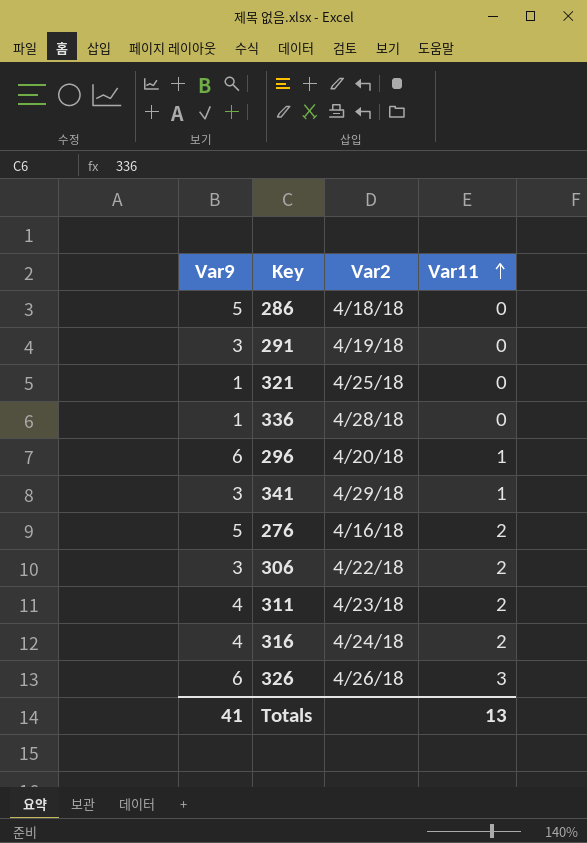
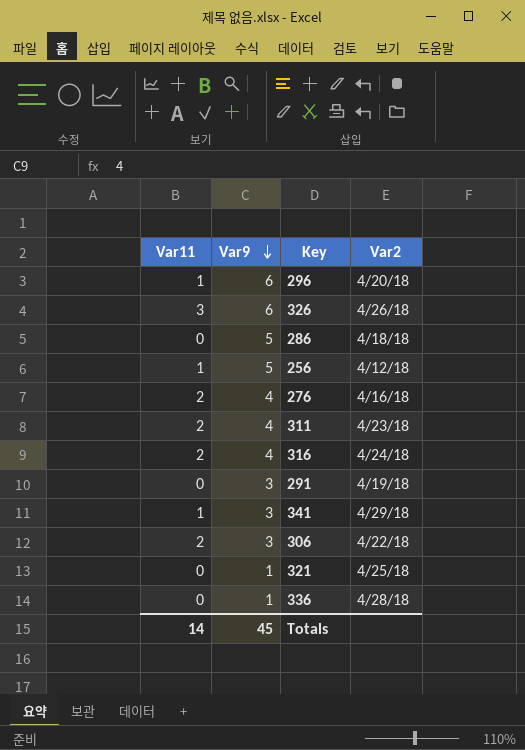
row order: Var11 ascending -> Var9 descending
column Var11 | position: 4 -> 1
row 256: none -> 1 | 5 | 4/12/18
276 | Var9: 5 -> 4
Totals | Var11: 13 -> 14
Totals | Var9: 41 -> 45

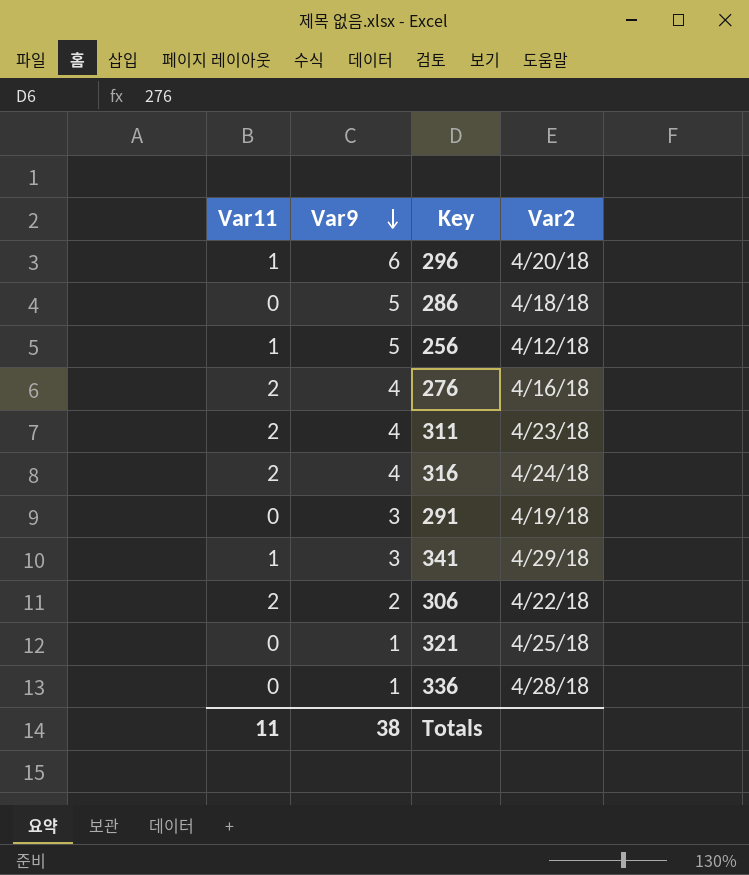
row 326: 3 | 6 | 4/26/18 -> none
306 | Var9: 3 -> 2
Totals | Var11: 14 -> 11
Totals | Var9: 45 -> 38

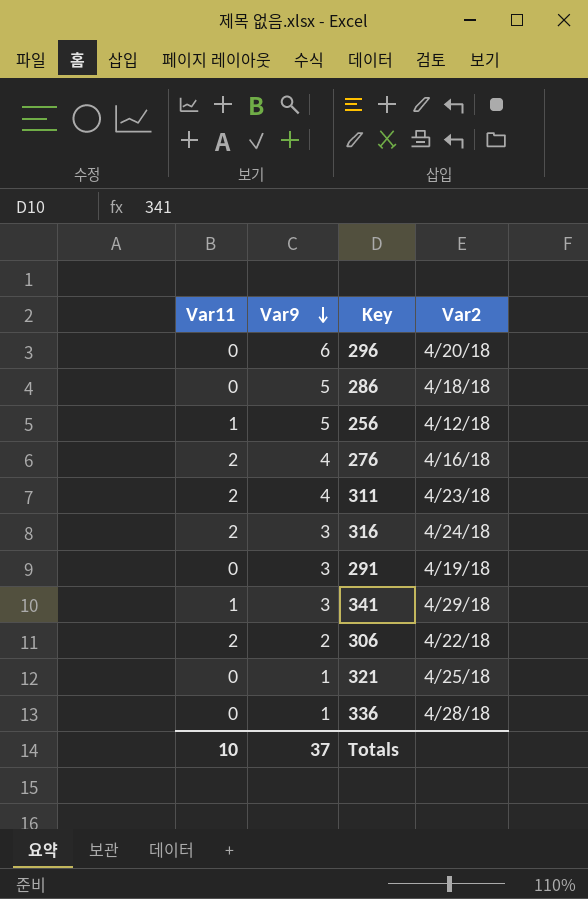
296 | Var11: 1 -> 0
316 | Var9: 4 -> 3
Totals | Var11: 11 -> 10
Totals | Var9: 38 -> 37

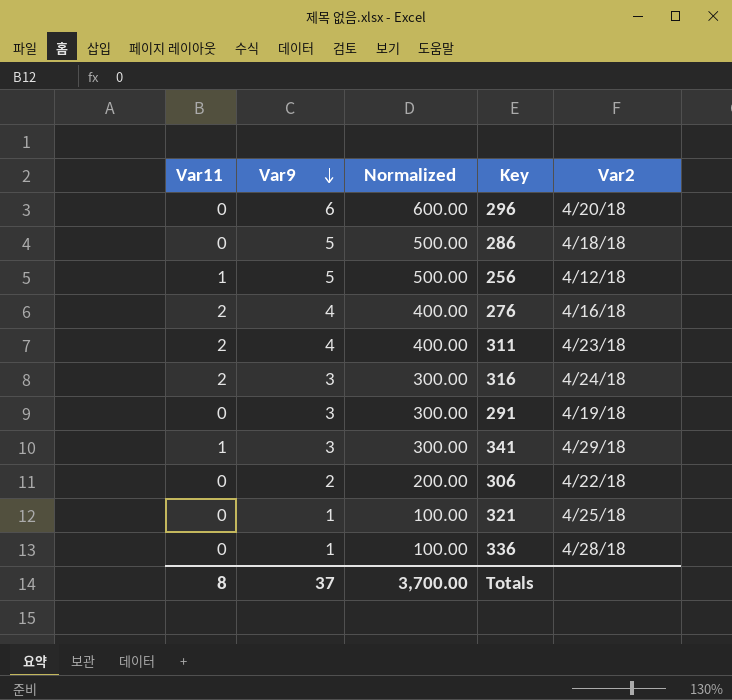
column Normalized | formula: none -> [Var9] * 100
306 | Var11: 2 -> 0
Totals | Var11: 10 -> 8

